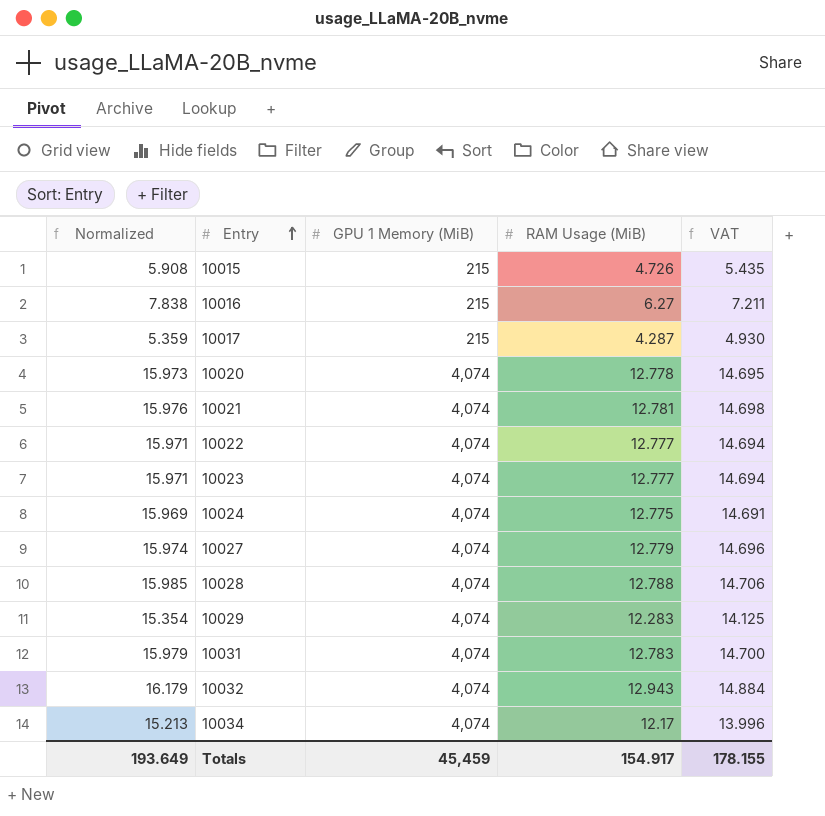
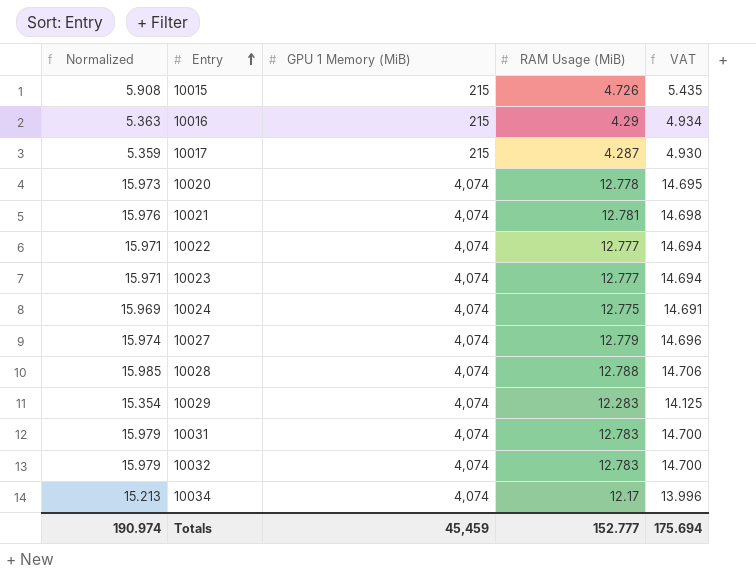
10016 | Normalized: 7.838 -> 5.363
10016 | RAM Usage (MiB): 6.27 -> 4.29
10016 | VAT: 7.211 -> 4.934
10032 | Normalized: 16.179 -> 15.979
10032 | RAM Usage (MiB): 12.943 -> 12.783
10032 | VAT: 14.884 -> 14.700
Totals | Normalized: 193.649 -> 190.974
Totals | RAM Usage (MiB): 154.917 -> 152.777
Totals | VAT: 178.155 -> 175.694

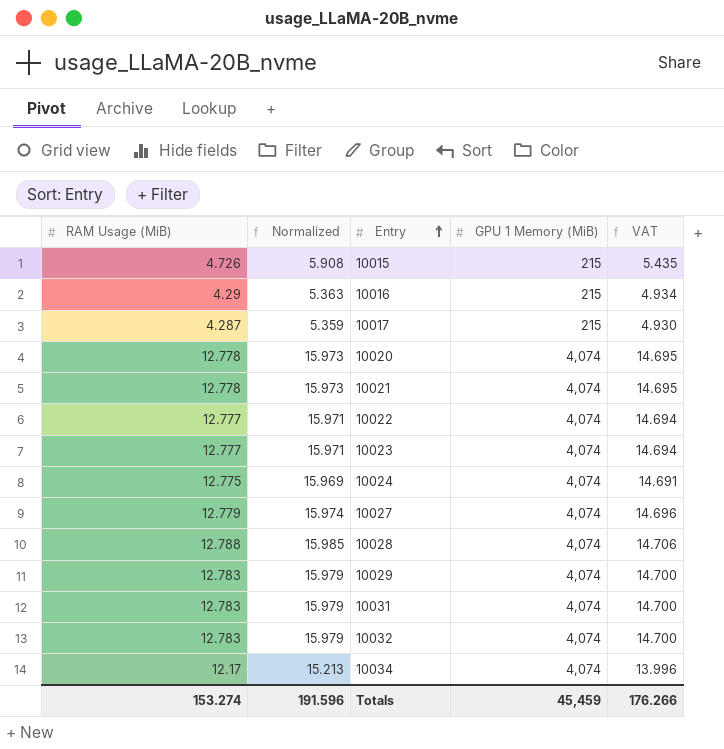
column RAM Usage (MiB) | position: 4 -> 1
10021 | RAM Usage (MiB): 12.781 -> 12.778
10021 | Normalized: 15.976 -> 15.973
10021 | VAT: 14.698 -> 14.695
10029 | RAM Usage (MiB): 12.283 -> 12.783
10029 | Normalized: 15.354 -> 15.979
10029 | VAT: 14.125 -> 14.700
Totals | RAM Usage (MiB): 152.777 -> 153.274
Totals | Normalized: 190.974 -> 191.596
Totals | VAT: 175.694 -> 176.266

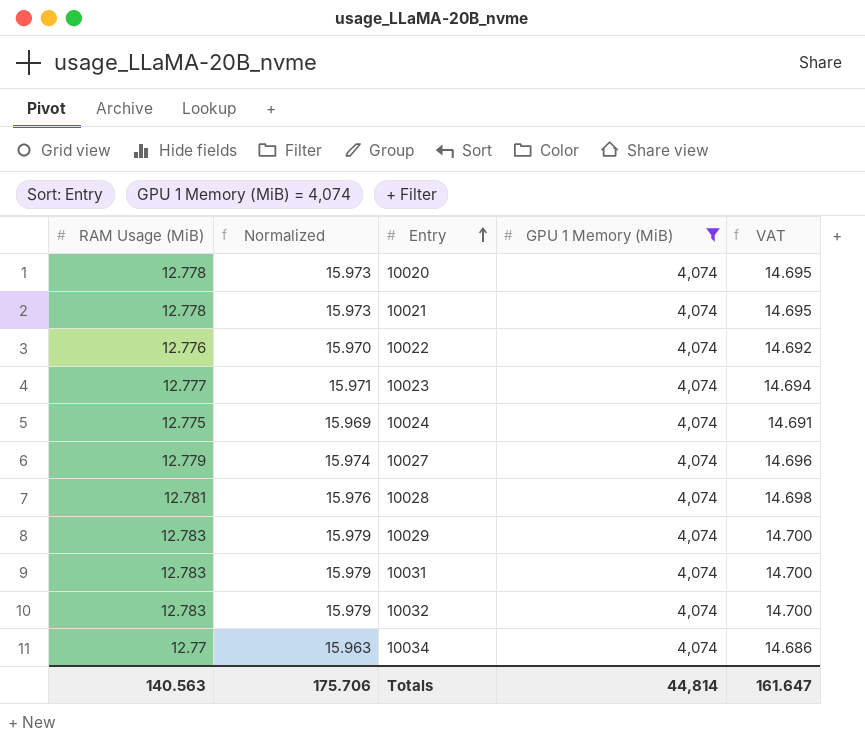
filter: none -> GPU 1 Memory (MiB) = 4,074
10022 | RAM Usage (MiB): 12.777 -> 12.776
10022 | Normalized: 15.971 -> 15.970
10022 | VAT: 14.694 -> 14.692
10028 | RAM Usage (MiB): 12.788 -> 12.781
10028 | Normalized: 15.985 -> 15.976
10028 | VAT: 14.706 -> 14.698
10034 | RAM Usage (MiB): 12.17 -> 12.77
10034 | Normalized: 15.213 -> 15.963
10034 | VAT: 13.996 -> 14.686
Totals | RAM Usage (MiB): 153.274 -> 140.563
Totals | Normalized: 191.596 -> 175.706
Totals | GPU 1 Memory (MiB): 45,459 -> 44,814
Totals | VAT: 176.266 -> 161.647

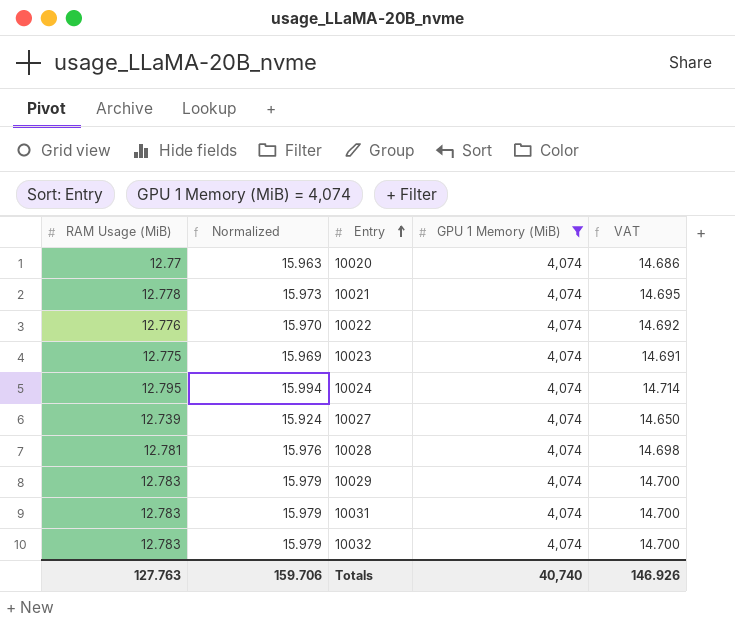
row 10034: 12.77 | 15.963 | 4,074 | 14.686 -> none
10020 | RAM Usage (MiB): 12.778 -> 12.77
10020 | Normalized: 15.973 -> 15.963
10020 | VAT: 14.695 -> 14.686
10023 | RAM Usage (MiB): 12.777 -> 12.775
10023 | Normalized: 15.971 -> 15.969
10023 | VAT: 14.694 -> 14.691
10024 | RAM Usage (MiB): 12.775 -> 12.795
10024 | Normalized: 15.969 -> 15.994
10024 | VAT: 14.691 -> 14.714
10027 | RAM Usage (MiB): 12.779 -> 12.739
10027 | Normalized: 15.974 -> 15.924
10027 | VAT: 14.696 -> 14.650
Totals | RAM Usage (MiB): 140.563 -> 127.763
Totals | Normalized: 175.706 -> 159.706
Totals | GPU 1 Memory (MiB): 44,814 -> 40,740
Totals | VAT: 161.647 -> 146.926

